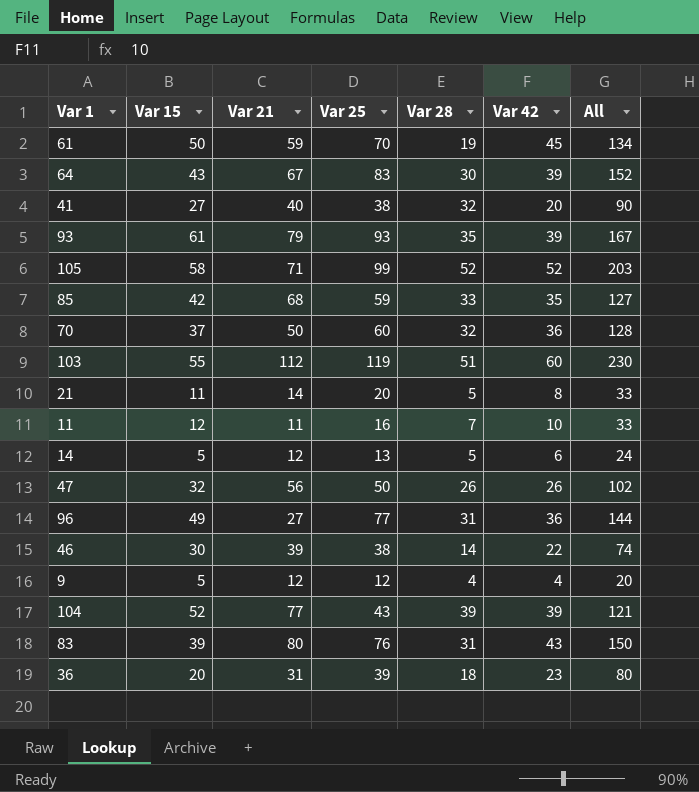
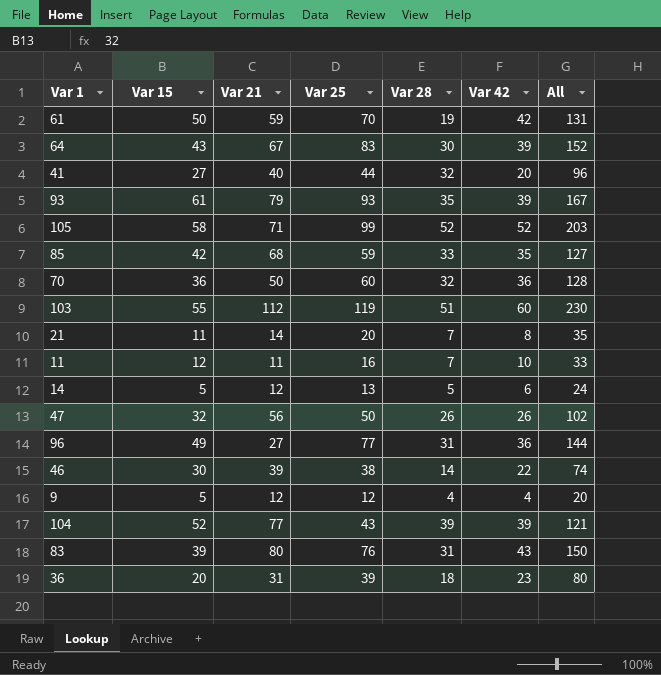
61 | Var 42: 45 -> 42
61 | All: 134 -> 131
41 | Var 25: 38 -> 44
41 | All: 90 -> 96
70 | Var 15: 37 -> 36
21 | Var 28: 5 -> 7
21 | All: 33 -> 35

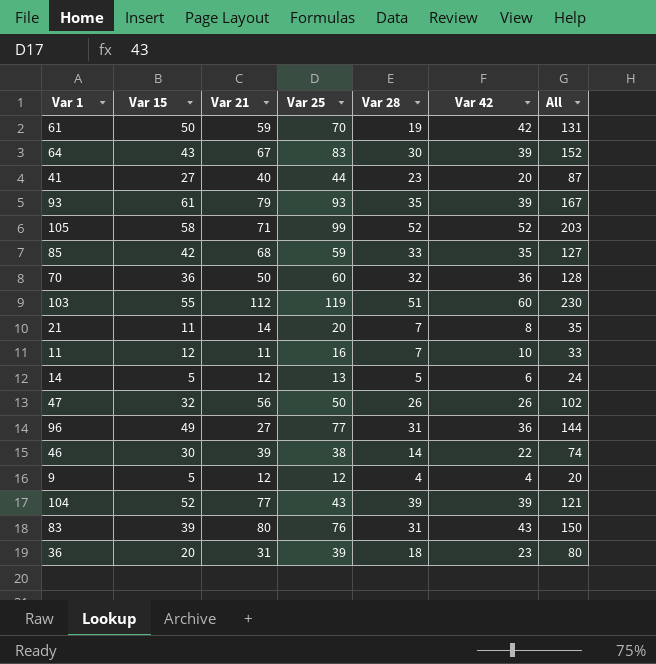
41 | Var 28: 32 -> 23
41 | All: 96 -> 87

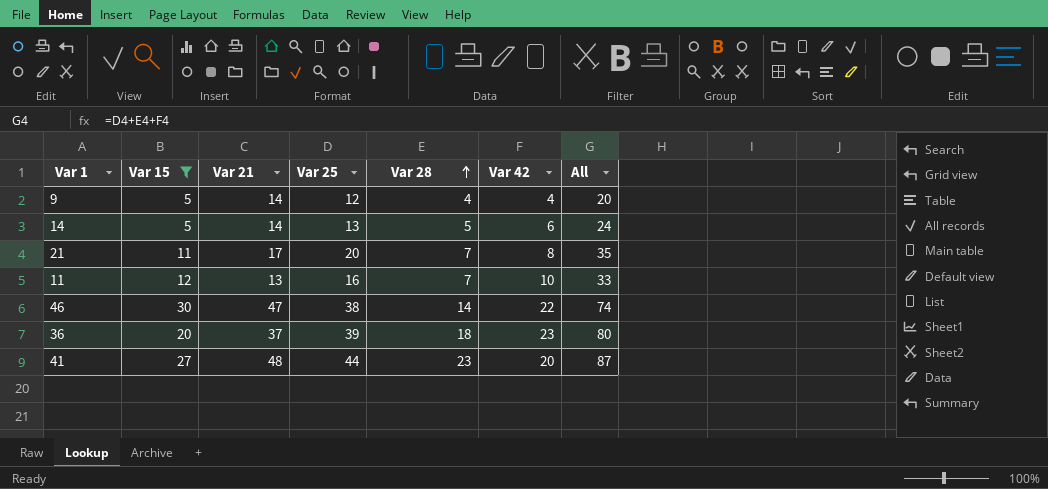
filter: none -> Var 15 <= 30
row order: none -> Var 28 ascending
9 | Var 21: 12 -> 14
14 | Var 21: 12 -> 14
21 | Var 21: 14 -> 17
11 | Var 21: 11 -> 13
46 | Var 21: 39 -> 47
36 | Var 21: 31 -> 37
41 | Var 21: 40 -> 48

